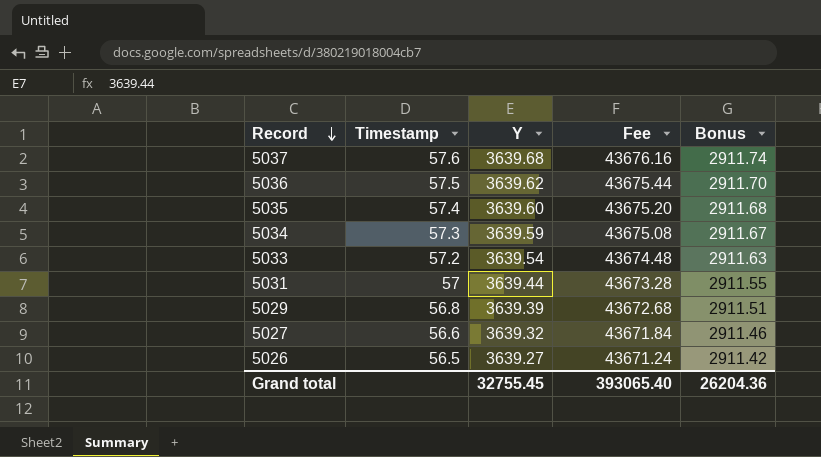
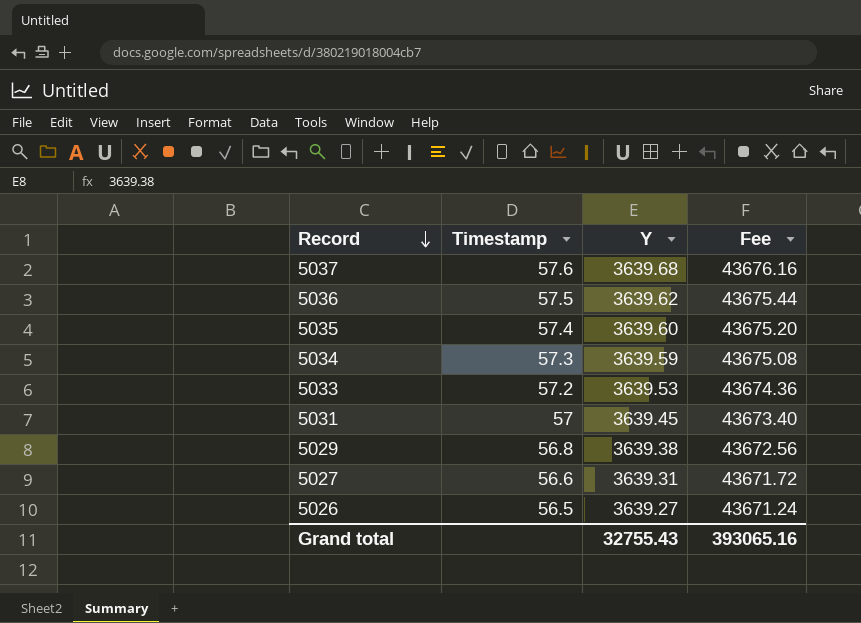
column Bonus | formula: [Y] * 0.8 -> none
5033 | Y: 3639.54 -> 3639.53
5033 | Fee: 43674.48 -> 43674.36
5031 | Y: 3639.44 -> 3639.45
5031 | Fee: 43673.28 -> 43673.40
5029 | Y: 3639.39 -> 3639.38
5029 | Fee: 43672.68 -> 43672.56
5027 | Y: 3639.32 -> 3639.31
5027 | Fee: 43671.84 -> 43671.72
Grand total | Y: 32755.45 -> 32755.43
Grand total | Fee: 393065.40 -> 393065.16

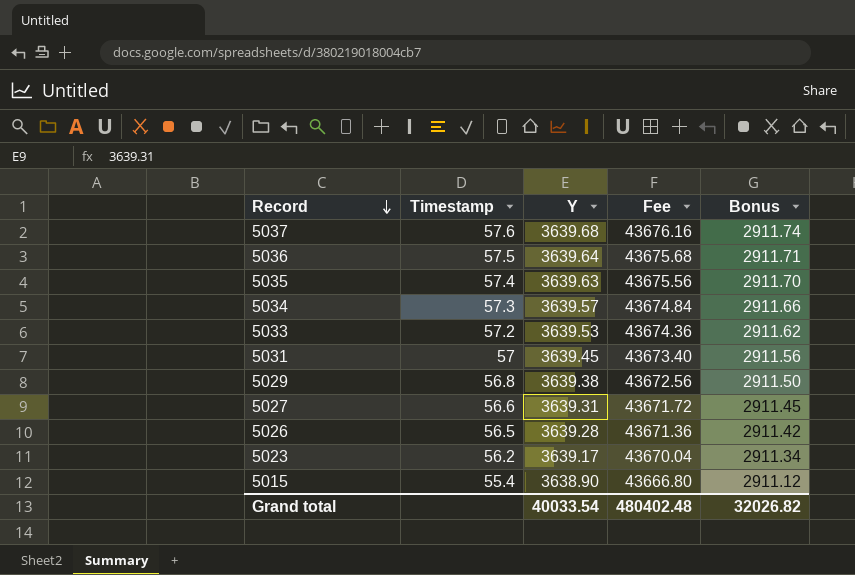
column Bonus | formula: none -> [Y] * 0.8
5036 | Y: 3639.62 -> 3639.64
5036 | Fee: 43675.44 -> 43675.68
5035 | Y: 3639.60 -> 3639.63
5035 | Fee: 43675.20 -> 43675.56
5034 | Y: 3639.59 -> 3639.57
5034 | Fee: 43675.08 -> 43674.84
5026 | Y: 3639.27 -> 3639.28
5026 | Fee: 43671.24 -> 43671.36
row 5023: none -> 56.2 | 3639.17 | 43670.04 | 2911.34
row 5015: none -> 55.4 | 3638.90 | 43666.80 | 2911.12
Grand total | Y: 32755.43 -> 40033.54
Grand total | Fee: 393065.16 -> 480402.48

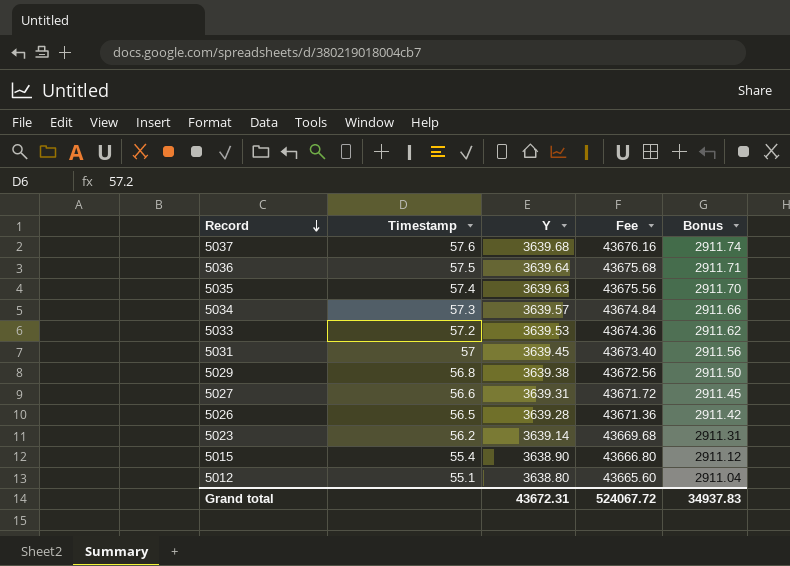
5023 | Y: 3639.17 -> 3639.14
5023 | Fee: 43670.04 -> 43669.68
5023 | Bonus: 2911.34 -> 2911.31
row 5012: none -> 55.1 | 3638.80 | 43665.60 | 2911.04
Grand total | Y: 40033.54 -> 43672.31
Grand total | Fee: 480402.48 -> 524067.72
Grand total | Bonus: 32026.82 -> 34937.83

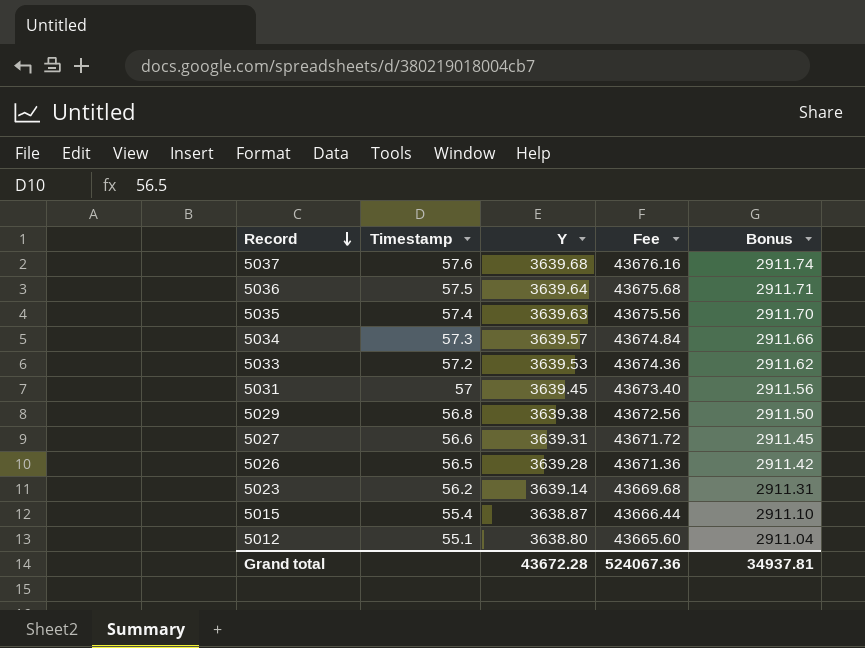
5015 | Y: 3638.90 -> 3638.87
5015 | Fee: 43666.80 -> 43666.44
5015 | Bonus: 2911.12 -> 2911.10
Grand total | Y: 43672.31 -> 43672.28
Grand total | Fee: 524067.72 -> 524067.36
Grand total | Bonus: 34937.83 -> 34937.81

